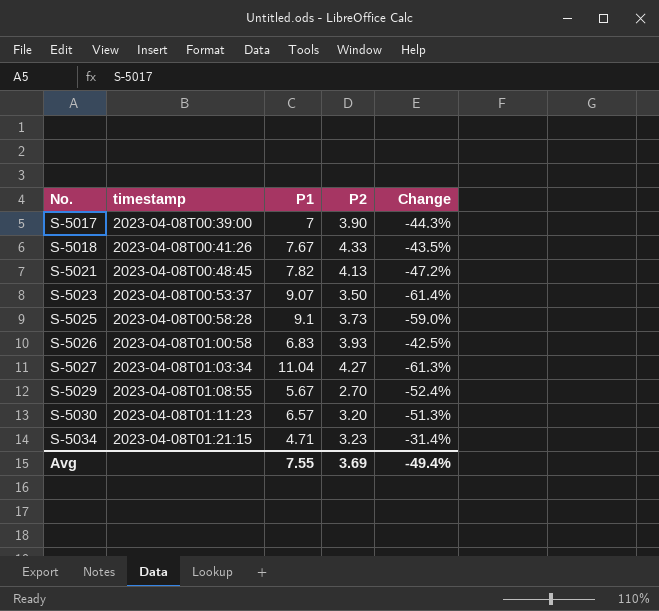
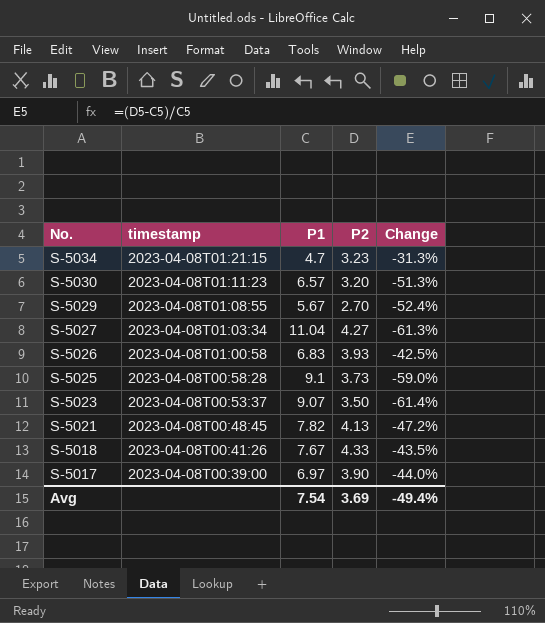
row order: No. ascending -> No. descending
S-5034 | P1: 4.71 -> 4.7
S-5034 | Change: -31.4% -> -31.3%
S-5017 | P1: 7 -> 6.97
S-5017 | Change: -44.3% -> -44.0%
Avg | P1: 7.55 -> 7.54

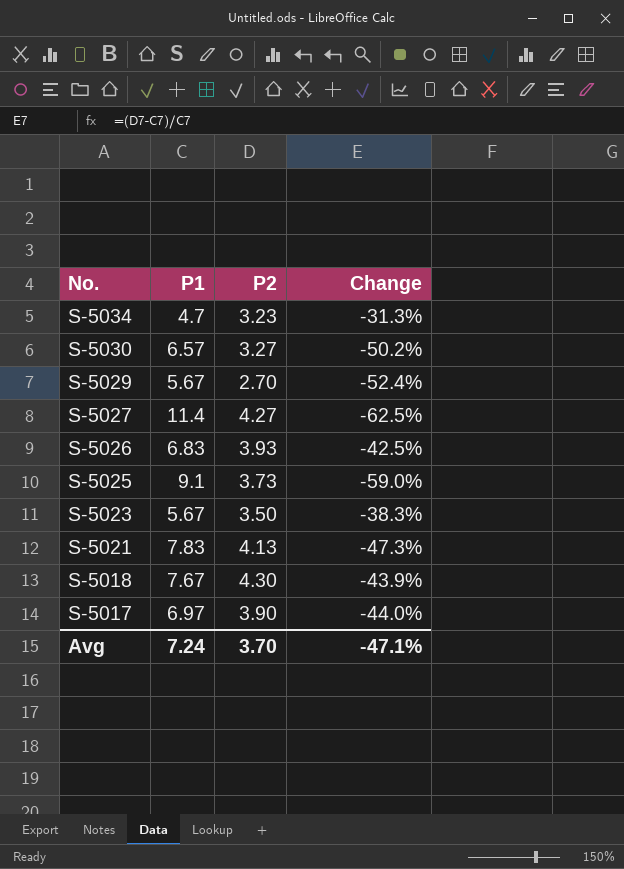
column timestamp | position: 2 -> none
S-5030 | P2: 3.20 -> 3.27
S-5030 | Change: -51.3% -> -50.2%
S-5027 | P1: 11.04 -> 11.4
S-5027 | Change: -61.3% -> -62.5%
S-5023 | P1: 9.07 -> 5.67
S-5023 | Change: -61.4% -> -38.3%
S-5021 | P1: 7.82 -> 7.83
S-5021 | Change: -47.2% -> -47.3%
S-5018 | P2: 4.33 -> 4.30
S-5018 | Change: -43.5% -> -43.9%
Avg | P1: 7.54 -> 7.24
Avg | P2: 3.69 -> 3.70
Avg | Change: -49.4% -> -47.1%

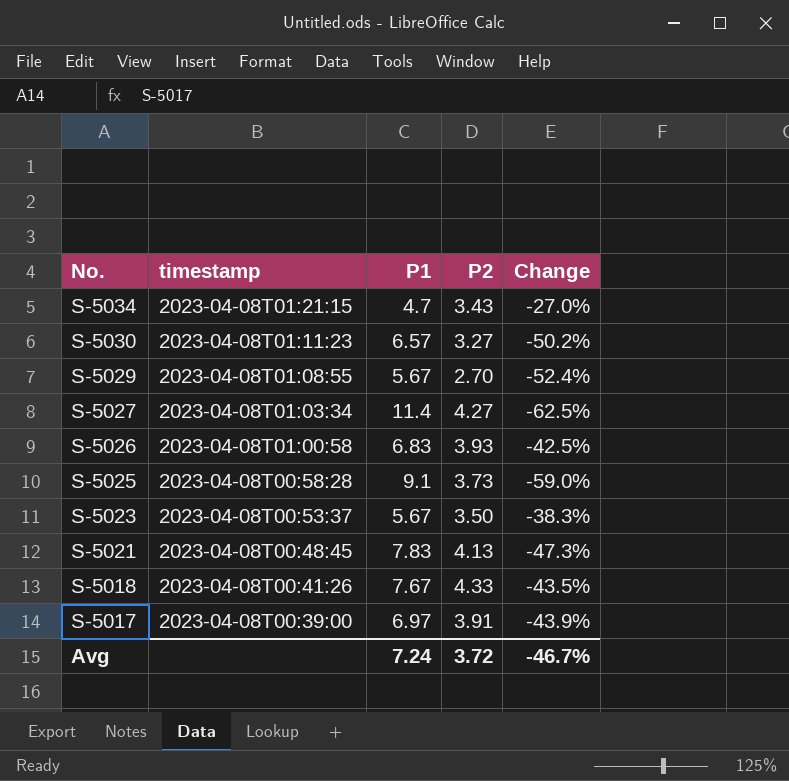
column timestamp | position: none -> 2
S-5034 | P2: 3.23 -> 3.43
S-5034 | Change: -31.3% -> -27.0%
S-5018 | P2: 4.30 -> 4.33
S-5018 | Change: -43.9% -> -43.5%
S-5017 | P2: 3.90 -> 3.91
S-5017 | Change: -44.0% -> -43.9%
Avg | P2: 3.70 -> 3.72
Avg | Change: -47.1% -> -46.7%

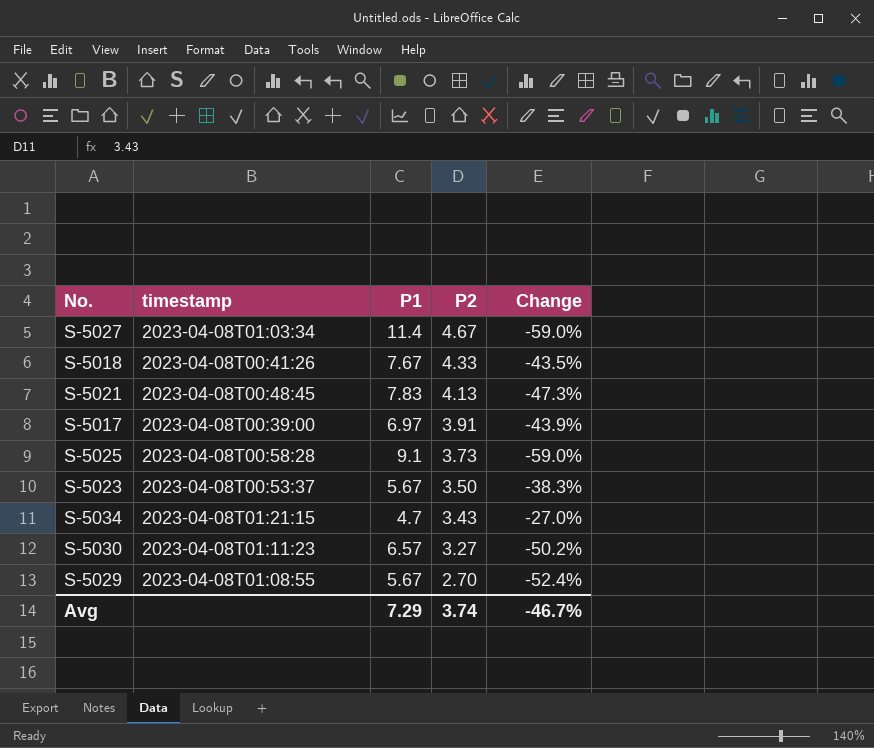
row order: No. descending -> P2 descending
row S-5026: 2023-04-08T01:00:58 | 6.83 | 3.93 | -42.5% -> none
S-5027 | P2: 4.27 -> 4.67
S-5027 | Change: -62.5% -> -59.0%
Avg | P1: 7.24 -> 7.29
Avg | P2: 3.72 -> 3.74

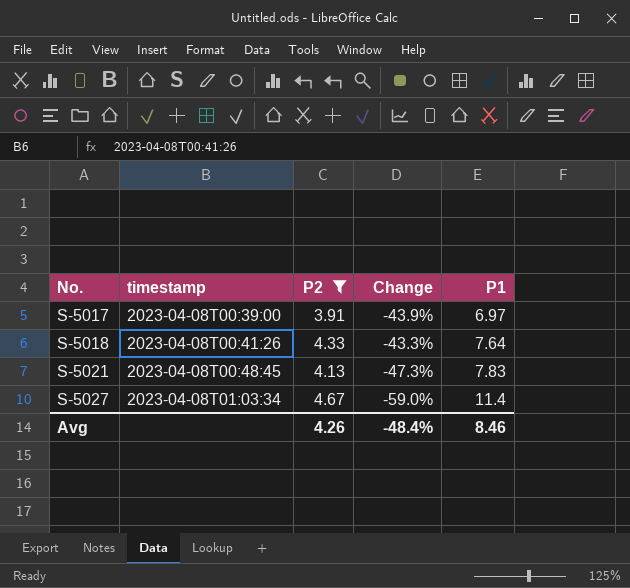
filter: none -> P2 >= 3.91
row order: P2 descending -> No. ascending
column P1 | position: 3 -> 5
S-5018 | Change: -43.5% -> -43.3%
S-5018 | P1: 7.67 -> 7.64
Avg | P2: 3.74 -> 4.26
Avg | Change: -46.7% -> -48.4%
Avg | P1: 7.29 -> 8.46

